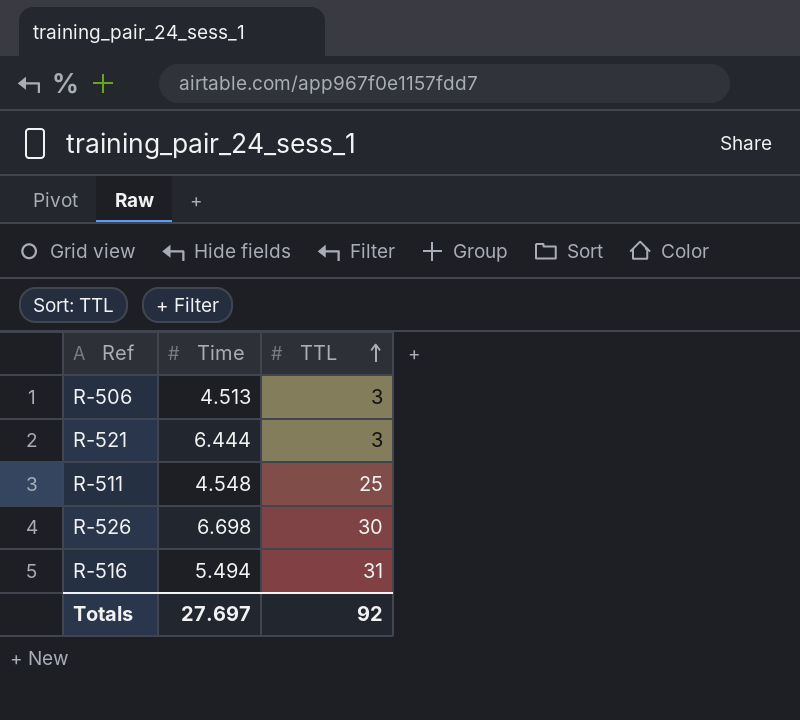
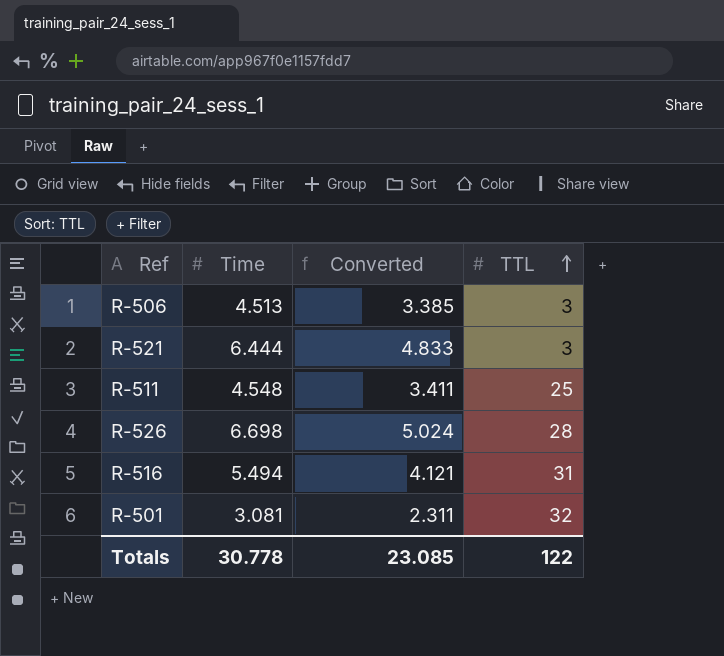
column Converted | formula: none -> [Time] * 0.75
R-526 | TTL: 30 -> 28
row R-501: none -> 3.081 | 2.311 | 32
Totals | Time: 27.697 -> 30.778
Totals | TTL: 92 -> 122

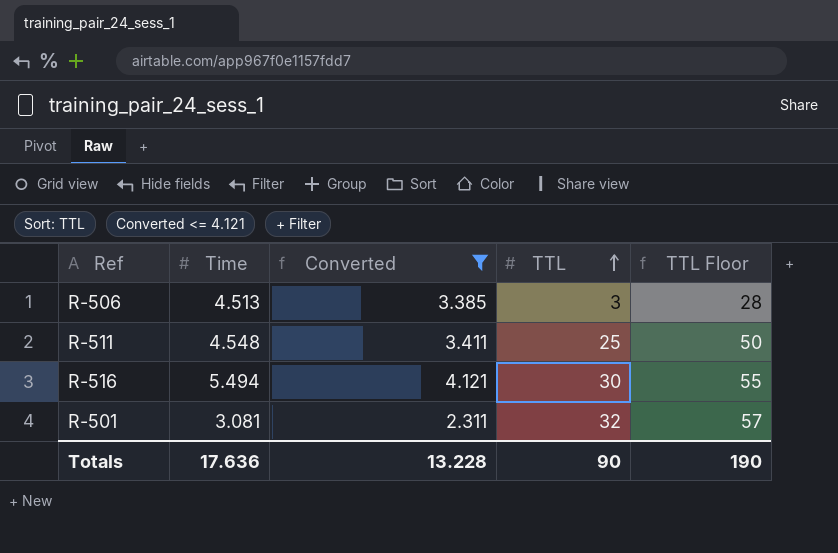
filter: none -> Converted <= 4.121
column TTL Floor | formula: none -> [TTL] + 25
R-516 | TTL: 31 -> 30
Totals | Time: 30.778 -> 17.636
Totals | Converted: 23.085 -> 13.228
Totals | TTL: 122 -> 90

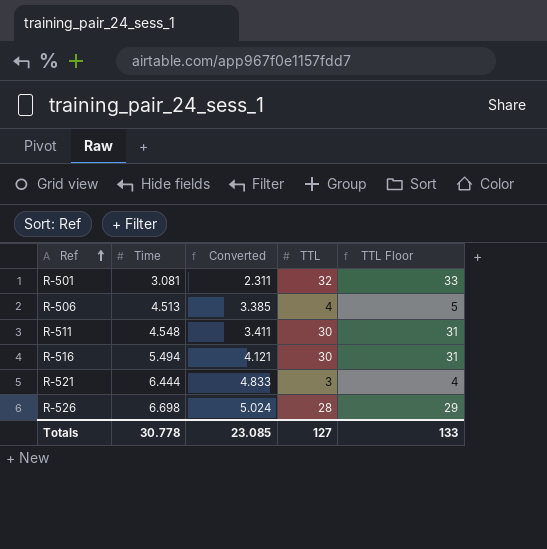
filter: Converted <= 4.121 -> none
row order: TTL ascending -> Ref ascending
column TTL Floor | formula: [TTL] + 25 -> [TTL] + 1
R-506 | TTL: 3 -> 4
R-511 | TTL: 25 -> 30
Totals | Time: 17.636 -> 30.778
Totals | Converted: 13.228 -> 23.085
Totals | TTL: 90 -> 127
Totals | TTL Floor: 190 -> 133

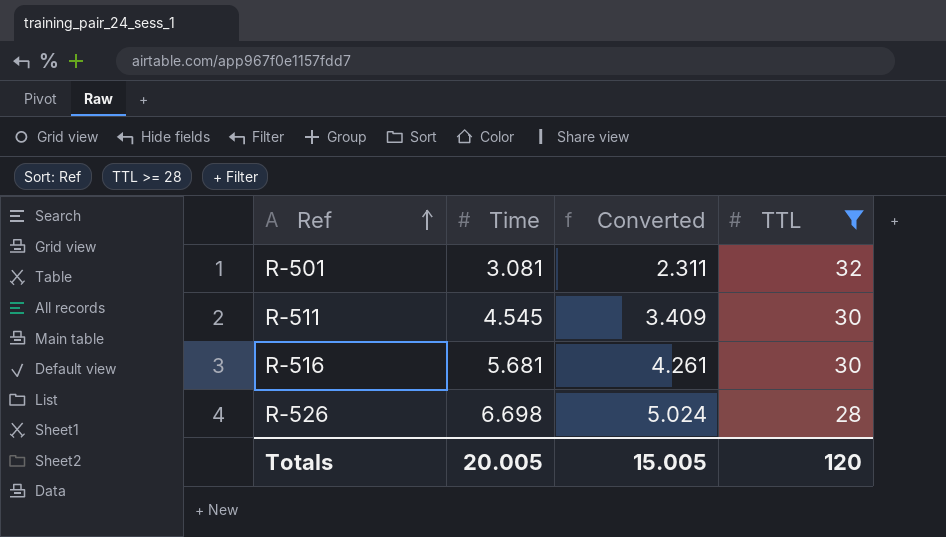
filter: none -> TTL >= 28
column TTL Floor | formula: [TTL] + 1 -> none
R-511 | Time: 4.548 -> 4.545
R-511 | Converted: 3.411 -> 3.409
R-516 | Time: 5.494 -> 5.681
R-516 | Converted: 4.121 -> 4.261
Totals | Time: 30.778 -> 20.005
Totals | Converted: 23.085 -> 15.005
Totals | TTL: 127 -> 120

